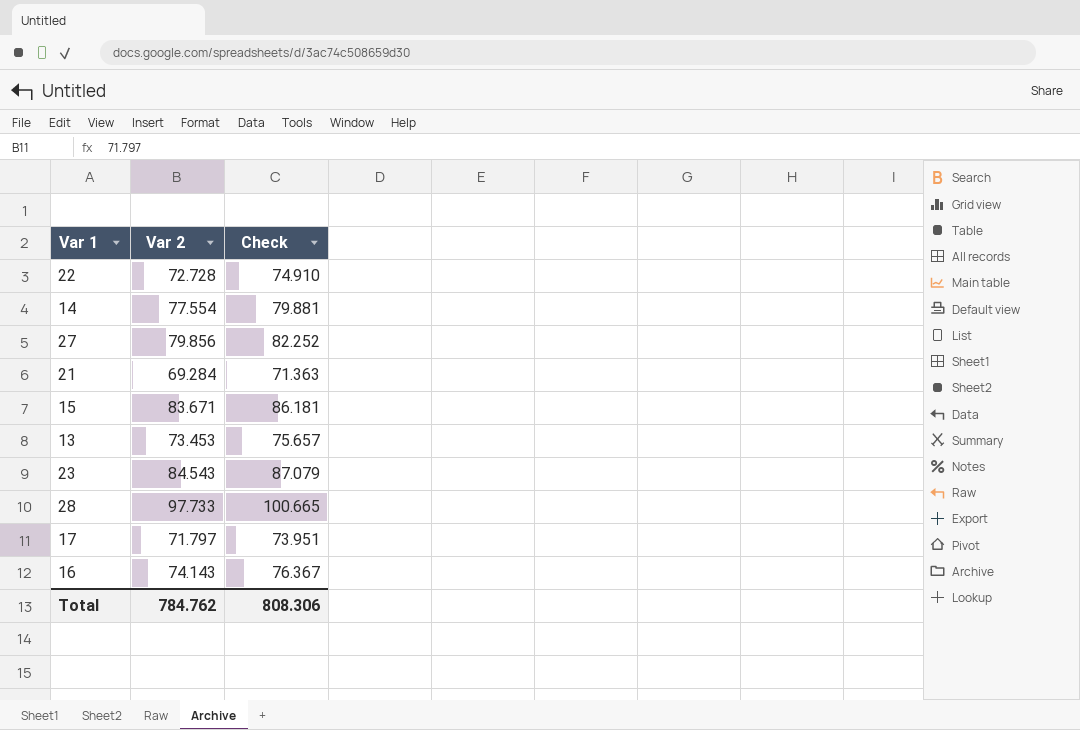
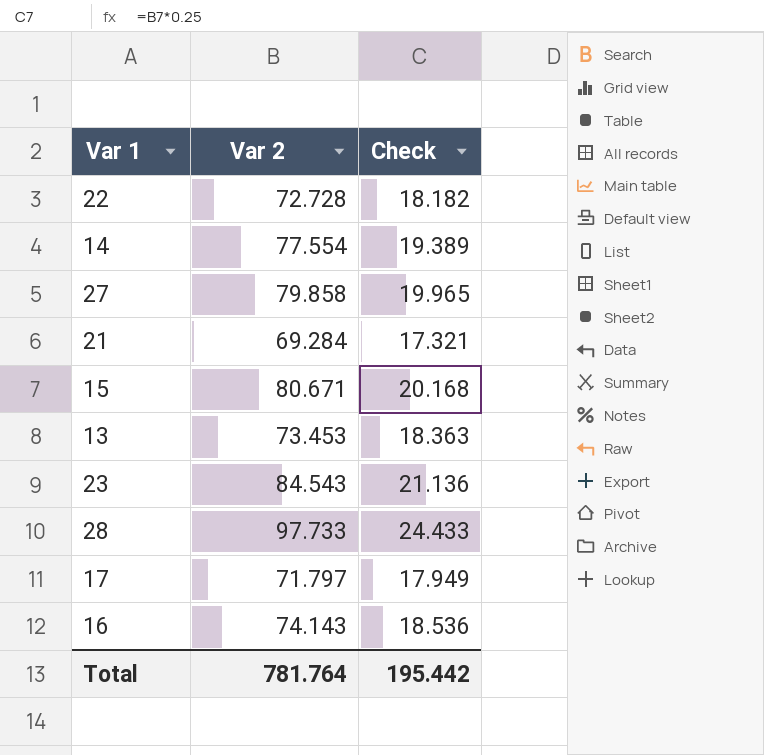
column Check | formula: [Var 2] * 1.03 -> [Var 2] * 0.25
27 | Var 2: 79.856 -> 79.858
15 | Var 2: 83.671 -> 80.671
Total | Var 2: 784.762 -> 781.764
Total | Check: 808.306 -> 195.442

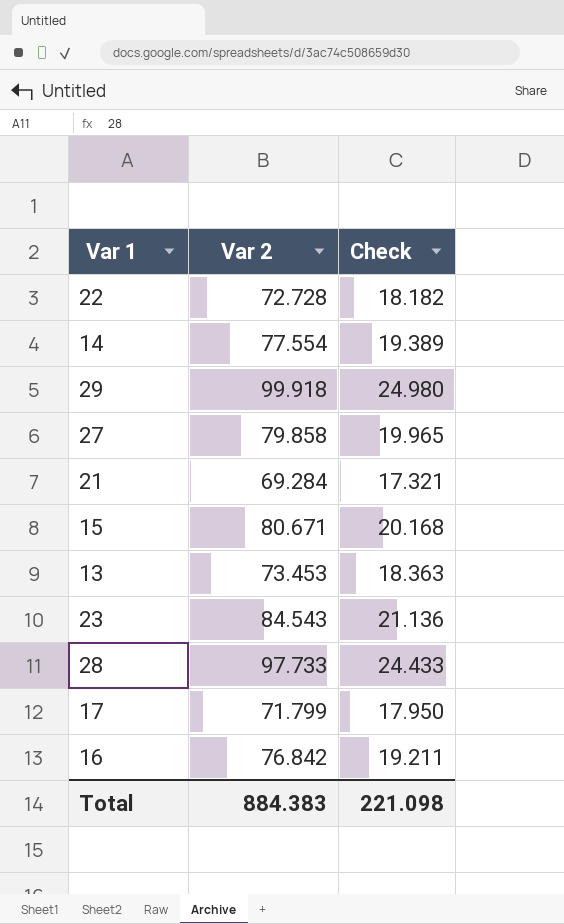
row 29: none -> 99.918 | 24.980
17 | Var 2: 71.797 -> 71.799
17 | Check: 17.949 -> 17.950
16 | Var 2: 74.143 -> 76.842
16 | Check: 18.536 -> 19.211
Total | Var 2: 781.764 -> 884.383
Total | Check: 195.442 -> 221.098

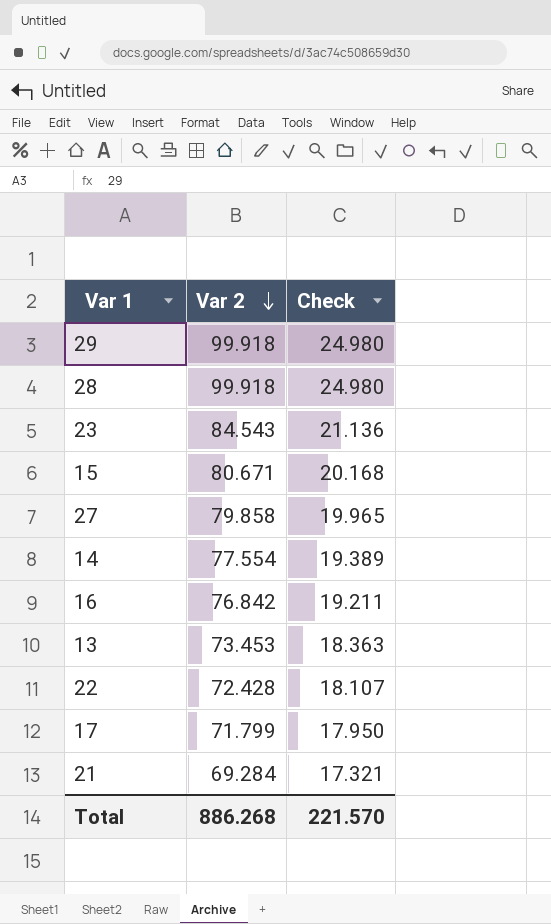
row order: none -> Var 2 descending
28 | Var 2: 97.733 -> 99.918
28 | Check: 24.433 -> 24.980
22 | Var 2: 72.728 -> 72.428
22 | Check: 18.182 -> 18.107
Total | Var 2: 884.383 -> 886.268
Total | Check: 221.098 -> 221.570

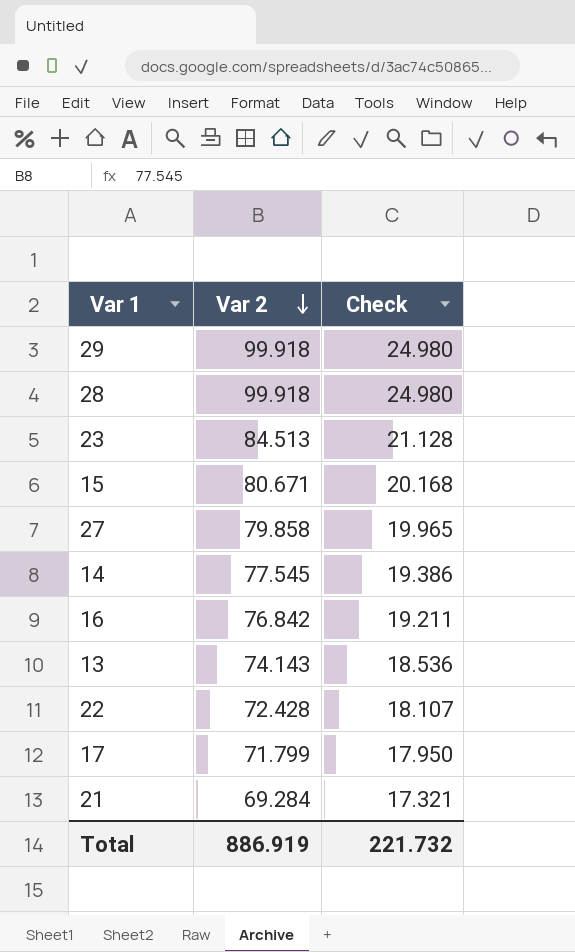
23 | Var 2: 84.543 -> 84.513
23 | Check: 21.136 -> 21.128
14 | Var 2: 77.554 -> 77.545
14 | Check: 19.389 -> 19.386
13 | Var 2: 73.453 -> 74.143
13 | Check: 18.363 -> 18.536
Total | Var 2: 886.268 -> 886.919
Total | Check: 221.570 -> 221.732

